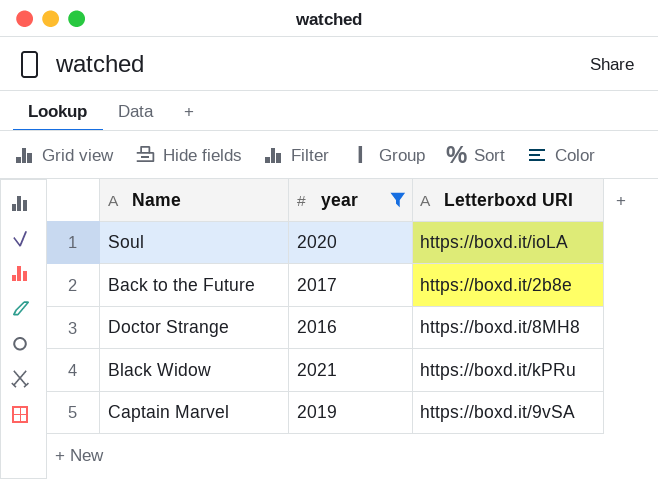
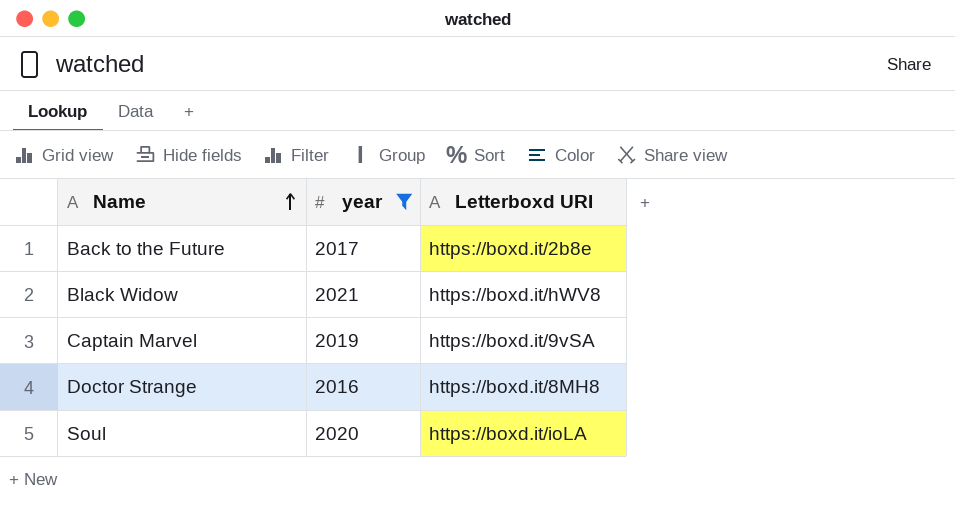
row order: none -> Name ascending
Black Widow | Letterboxd URI: https://boxd.it/kPRu -> https://boxd.it/hWV8

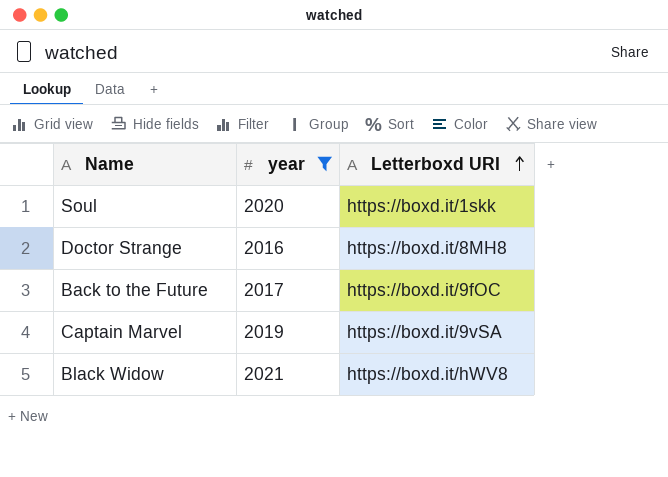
row order: Name ascending -> Letterboxd URI ascending
Soul | Letterboxd URI: https://boxd.it/ioLA -> https://boxd.it/1skk
Back to the Future | Letterboxd URI: https://boxd.it/2b8e -> https://boxd.it/9fOC

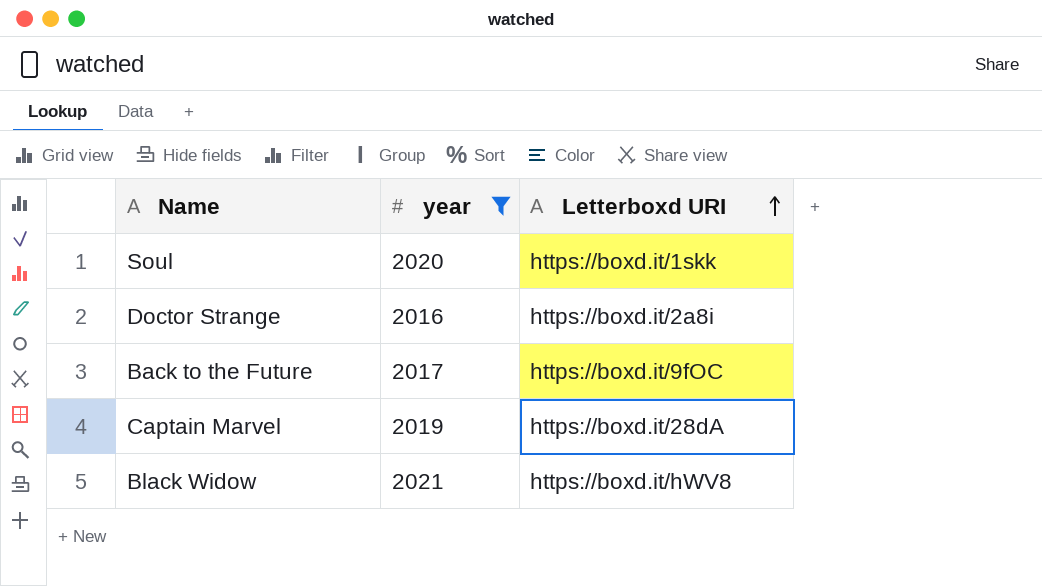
Doctor Strange | Letterboxd URI: https://boxd.it/8MH8 -> https://boxd.it/2a8i
Captain Marvel | Letterboxd URI: https://boxd.it/9vSA -> https://boxd.it/28dA

